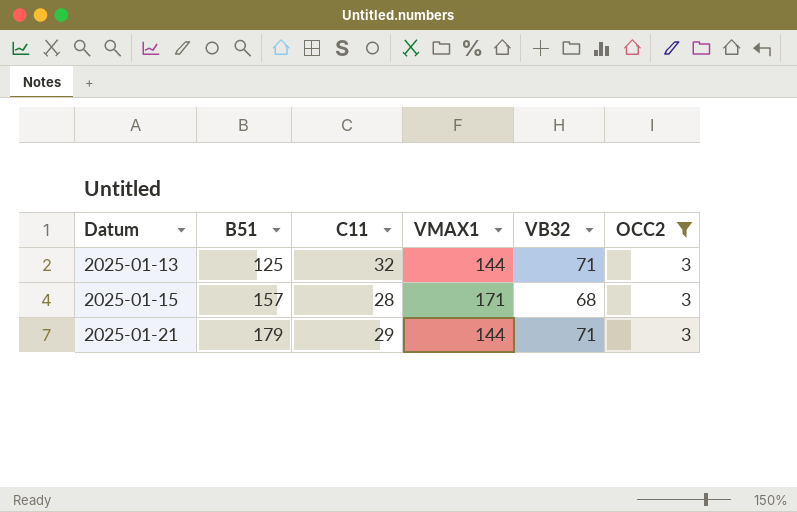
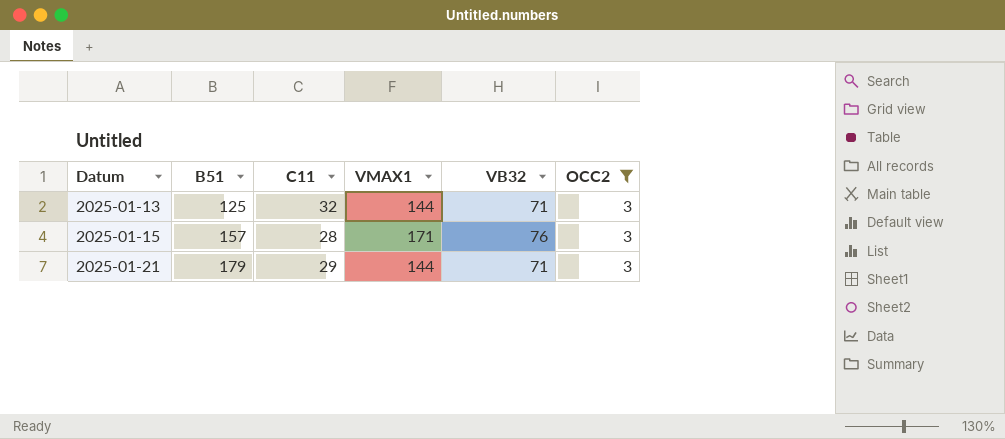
2025-01-15 | VB32: 68 -> 76

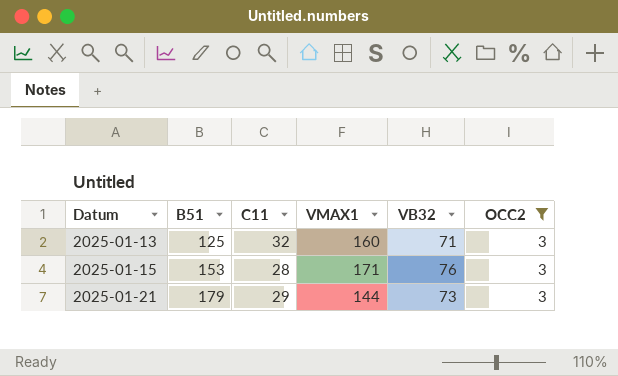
2025-01-13 | VMAX1: 144 -> 160
2025-01-15 | B51: 157 -> 153
2025-01-21 | VB32: 71 -> 73

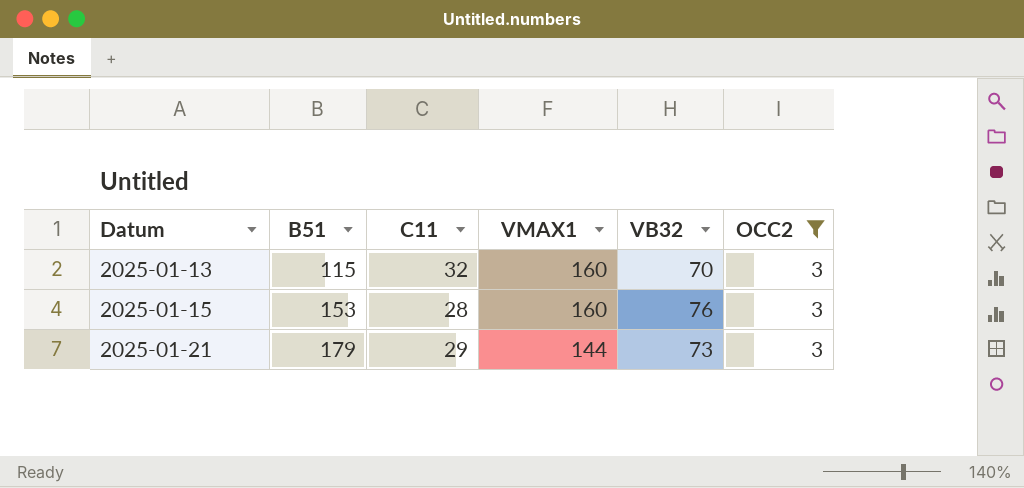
2025-01-13 | B51: 125 -> 115
2025-01-13 | VB32: 71 -> 70
2025-01-15 | VMAX1: 171 -> 160

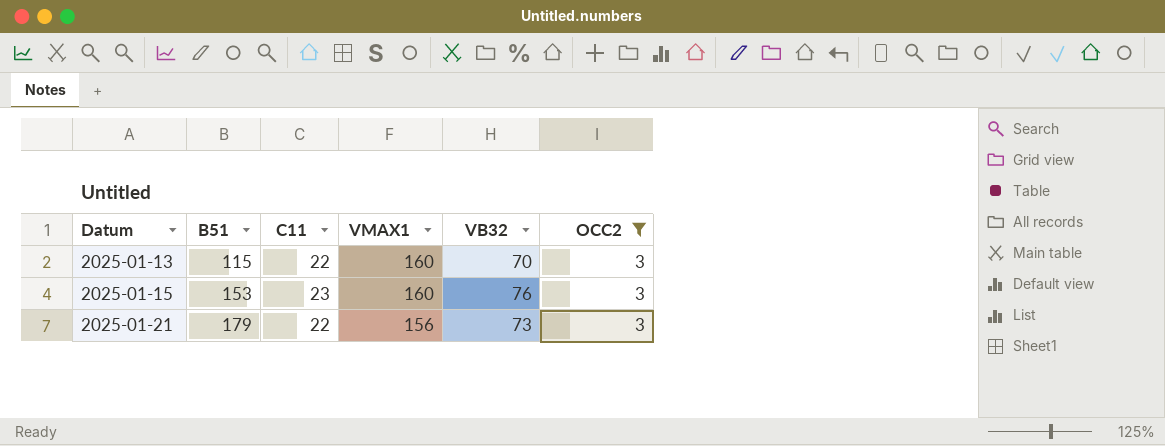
2025-01-13 | C11: 32 -> 22
2025-01-15 | C11: 28 -> 23
2025-01-21 | C11: 29 -> 22
2025-01-21 | VMAX1: 144 -> 156

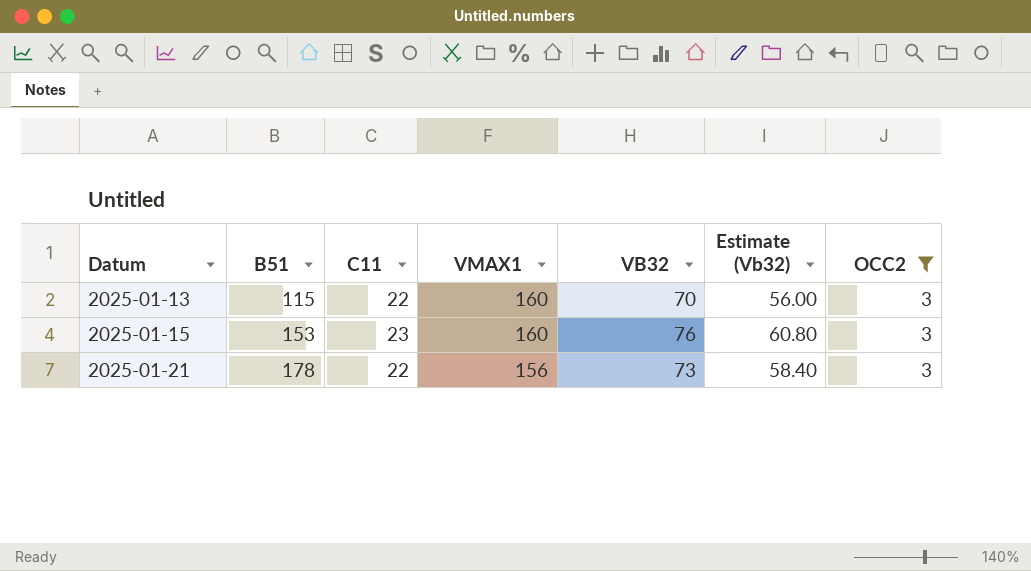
column Estimate (Vb32) | formula: none -> [VB32] * 0.8
2025-01-21 | B51: 179 -> 178

